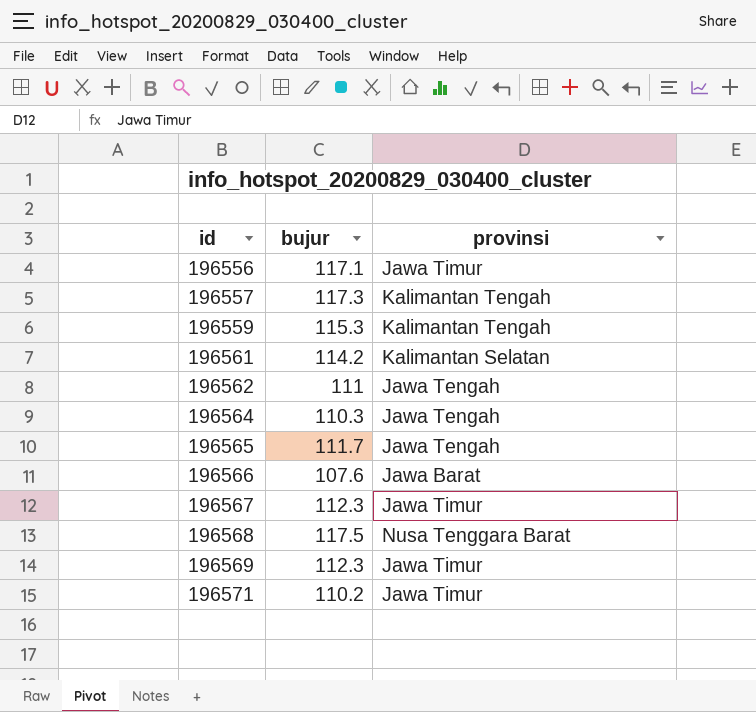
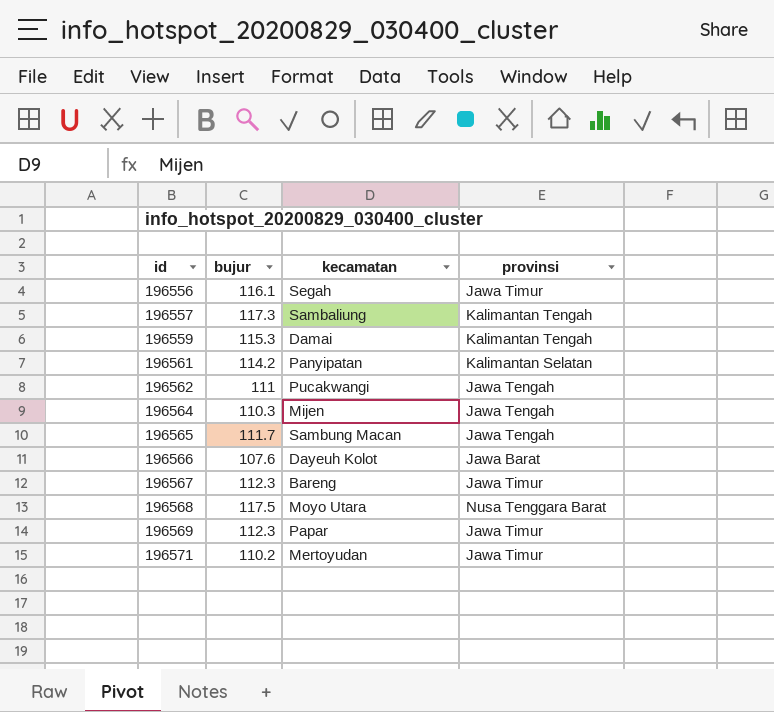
column kecamatan | position: none -> 3
196556 | bujur: 117.1 -> 116.1

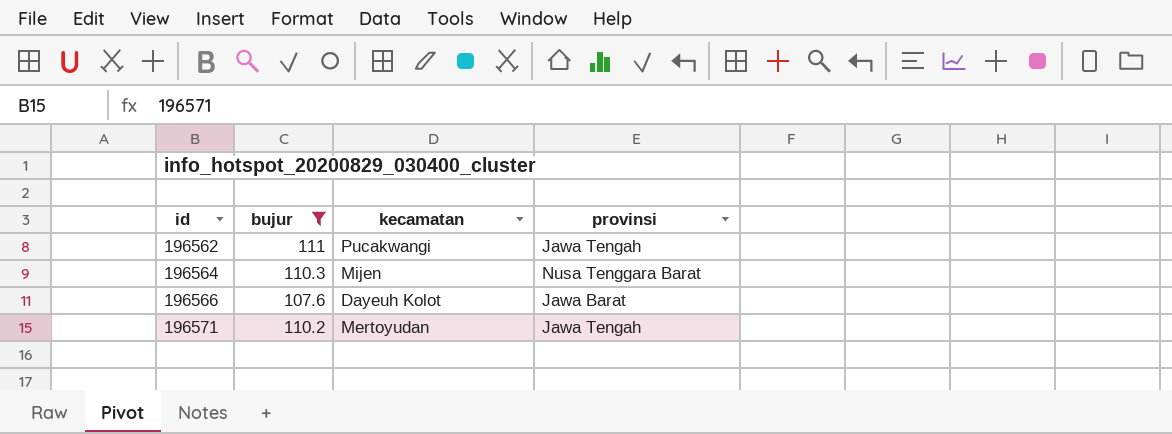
filter: none -> bujur <= 111
196564 | provinsi: Jawa Tengah -> Nusa Tenggara Barat
196571 | provinsi: Jawa Timur -> Jawa Tengah

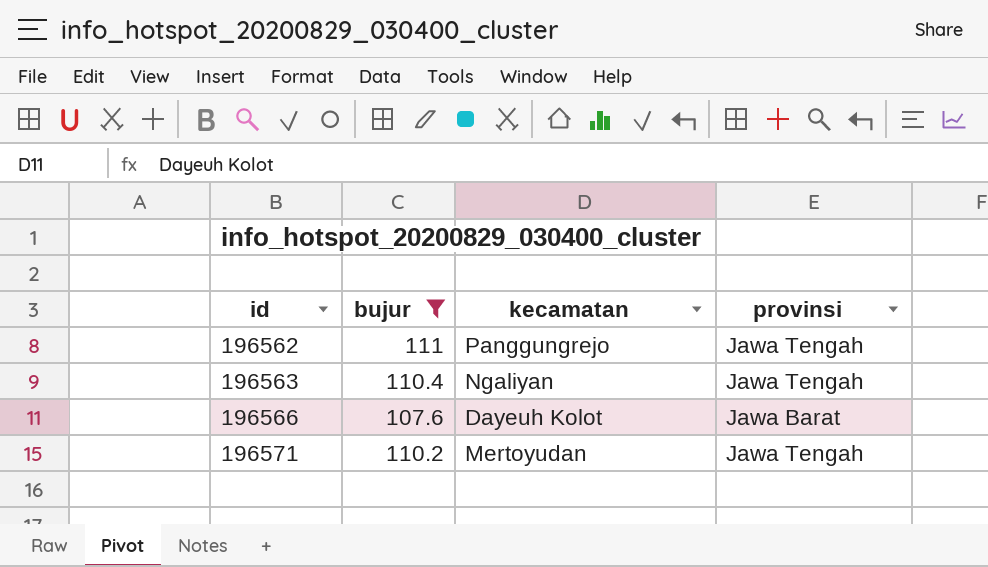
row 196564: 110.3 | Mijen | Nusa Tenggara Barat -> none
196562 | kecamatan: Pucakwangi -> Panggungrejo
row 196563: none -> 110.4 | Ngaliyan | Jawa Tengah

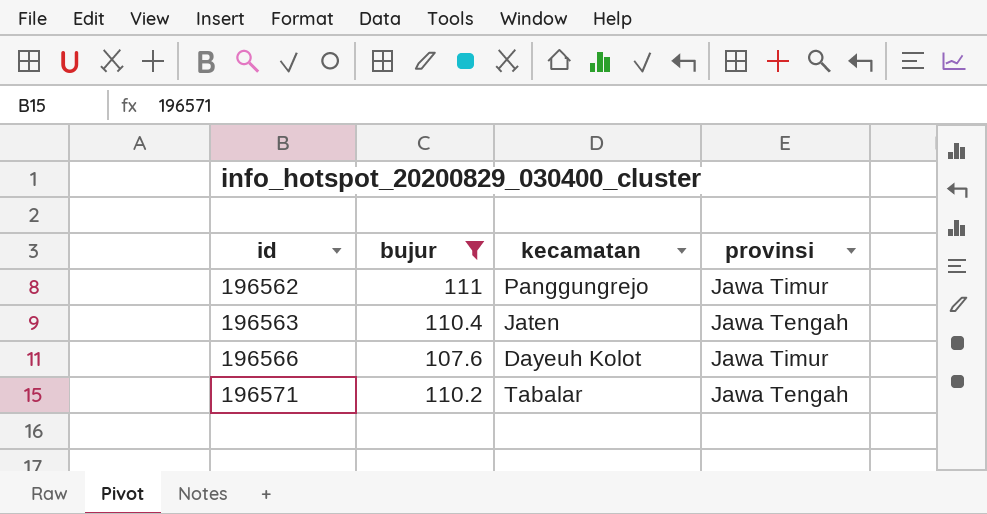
196562 | provinsi: Jawa Tengah -> Jawa Timur
196563 | kecamatan: Ngaliyan -> Jaten
196566 | provinsi: Jawa Barat -> Jawa Timur
196571 | kecamatan: Mertoyudan -> Tabalar

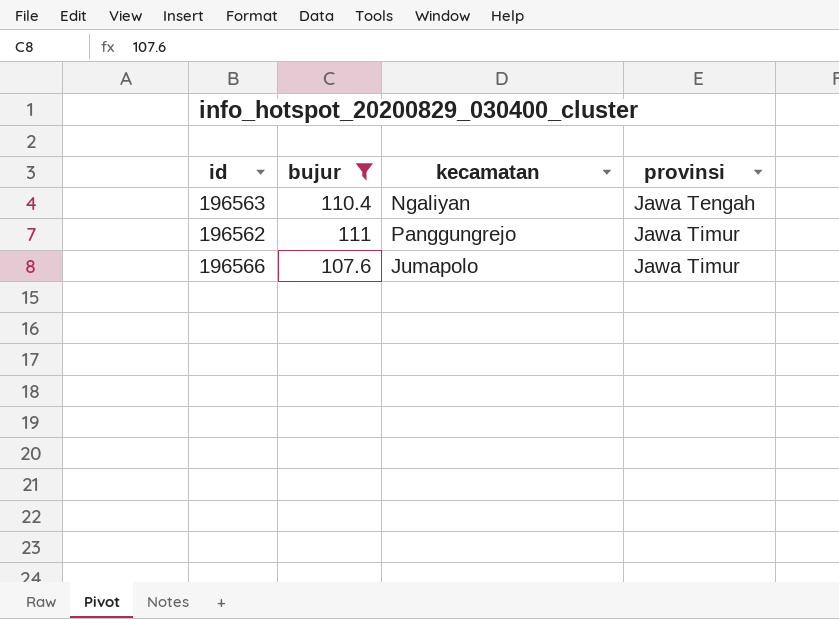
row order: id ascending -> provinsi ascending
row 196571: 110.2 | Tabalar | Jawa Tengah -> none
196563 | kecamatan: Jaten -> Ngaliyan
196566 | kecamatan: Dayeuh Kolot -> Jumapolo

